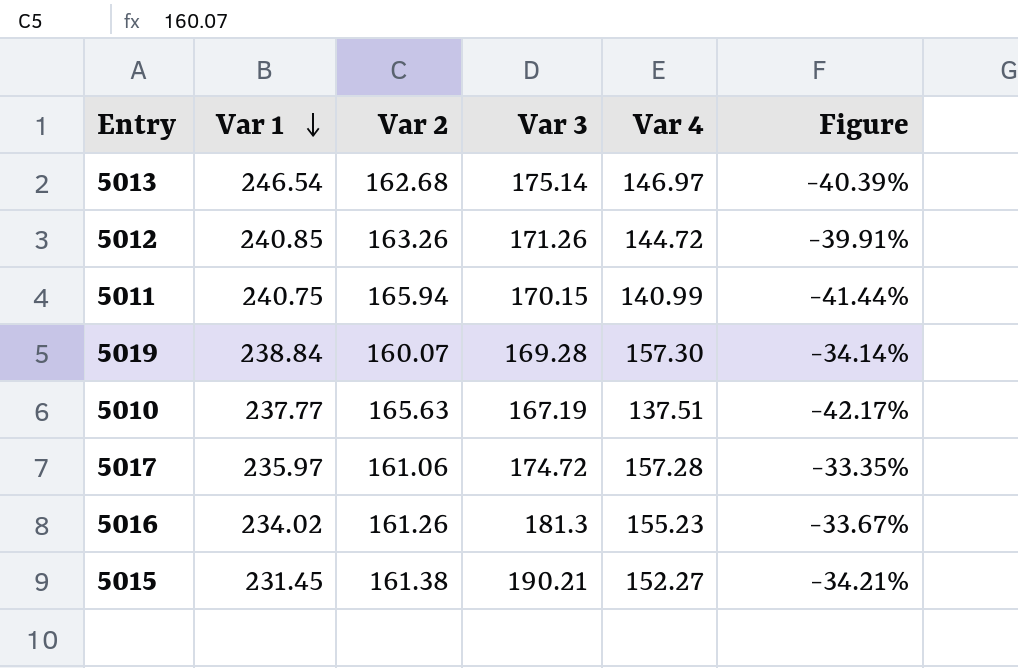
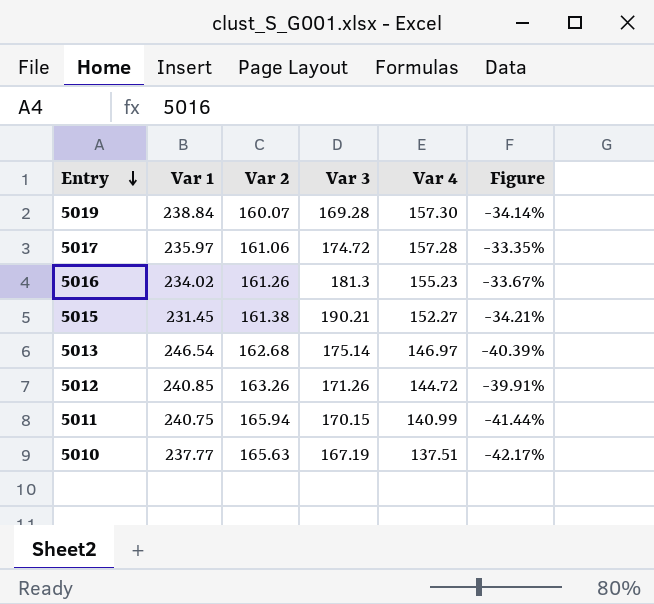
row order: Var 1 descending -> Entry descending

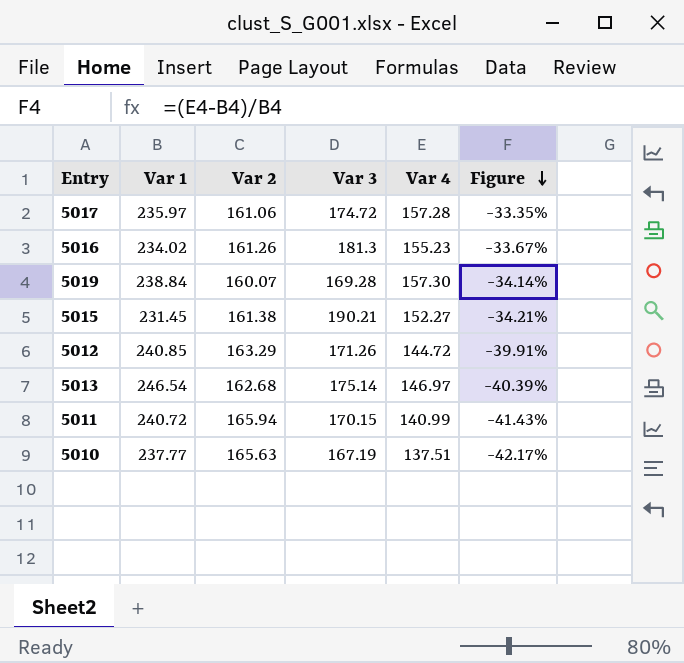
row order: Entry descending -> Figure descending
5012 | Var 2: 163.26 -> 163.29
5011 | Var 1: 240.75 -> 240.72
5011 | Figure: -41.44% -> -41.43%

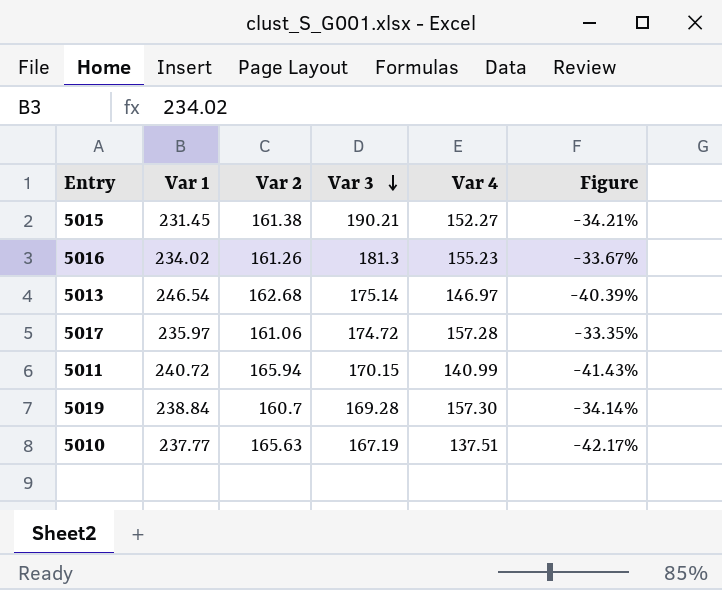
row order: Figure descending -> Var 3 descending
row 5012: 240.85 | 163.29 | 171.26 | 144.72 | -39.91% -> none
5019 | Var 2: 160.07 -> 160.7

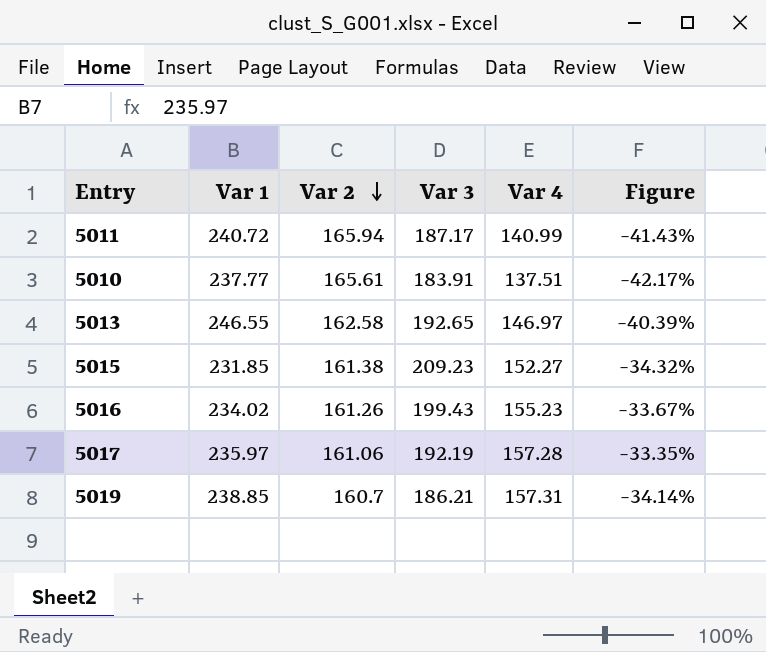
row order: Var 3 descending -> Var 2 descending
5011 | Var 3: 170.15 -> 187.17
5010 | Var 2: 165.63 -> 165.61
5010 | Var 3: 167.19 -> 183.91
5013 | Var 1: 246.54 -> 246.55
5013 | Var 2: 162.68 -> 162.58
5013 | Var 3: 175.14 -> 192.65
5015 | Var 1: 231.45 -> 231.85
5015 | Var 3: 190.21 -> 209.23
5015 | Figure: -34.21% -> -34.32%
5016 | Var 3: 181.3 -> 199.43
5017 | Var 3: 174.72 -> 192.19
5019 | Var 1: 238.84 -> 238.85
5019 | Var 3: 169.28 -> 186.21
5019 | Var 4: 157.30 -> 157.31

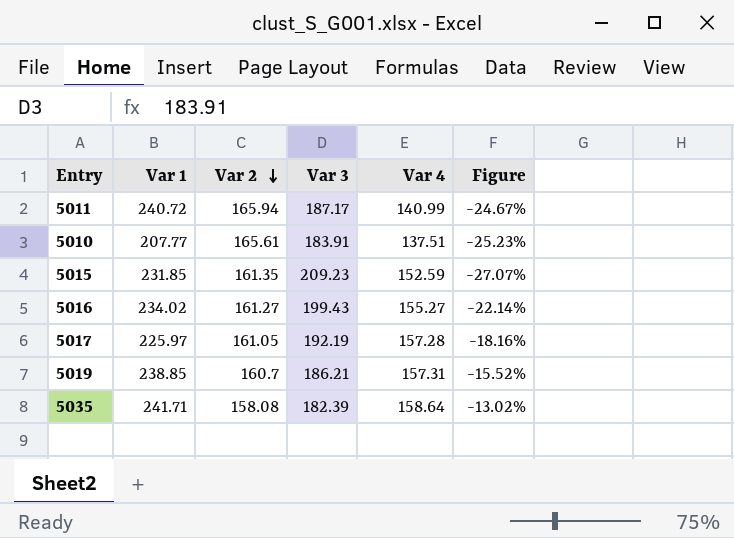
column Figure | formula: ([Var 4] - [Var 1]) / [Var 1] -> ([Var 4] - [Var 3]) / [Var 3]
row 5013: 246.55 | 162.58 | 192.65 | 146.97 | -40.39% -> none
5010 | Var 1: 237.77 -> 207.77
5015 | Var 2: 161.38 -> 161.35
5015 | Var 4: 152.27 -> 152.59
5016 | Var 2: 161.26 -> 161.27
5016 | Var 4: 155.23 -> 155.27
5017 | Var 1: 235.97 -> 225.97
5017 | Var 2: 161.06 -> 161.05
row 5035: none -> 241.71 | 158.08 | 182.39 | 158.64 | -13.02%

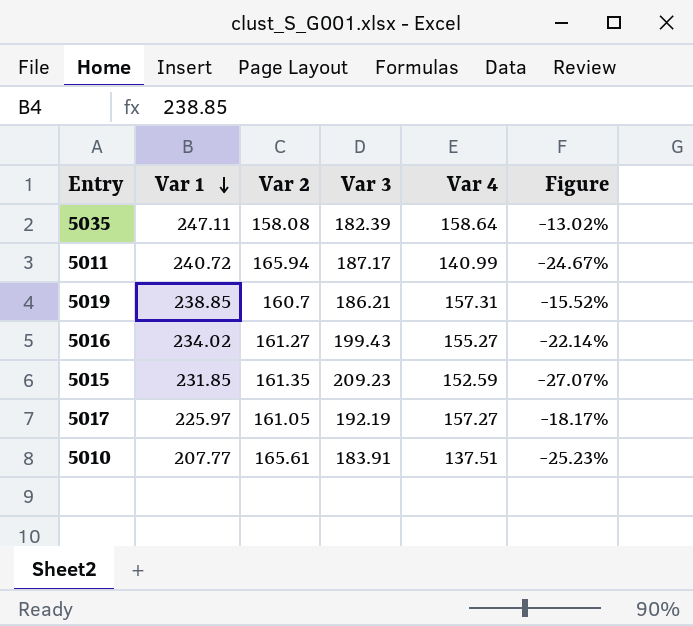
row order: Var 2 descending -> Var 1 descending
5035 | Var 1: 241.71 -> 247.11
5017 | Var 4: 157.28 -> 157.27
5017 | Figure: -18.16% -> -18.17%

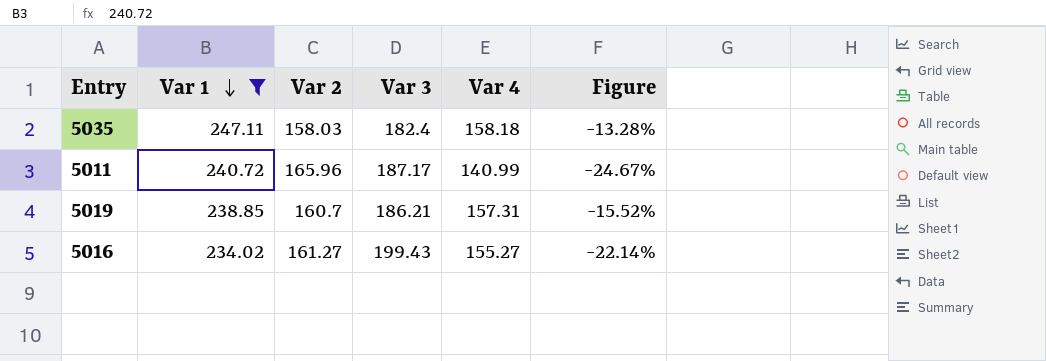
filter: none -> Var 1 >= 234.02
5035 | Var 2: 158.08 -> 158.03
5035 | Var 3: 182.39 -> 182.4
5035 | Var 4: 158.64 -> 158.18
5035 | Figure: -13.02% -> -13.28%
5011 | Var 2: 165.94 -> 165.96

